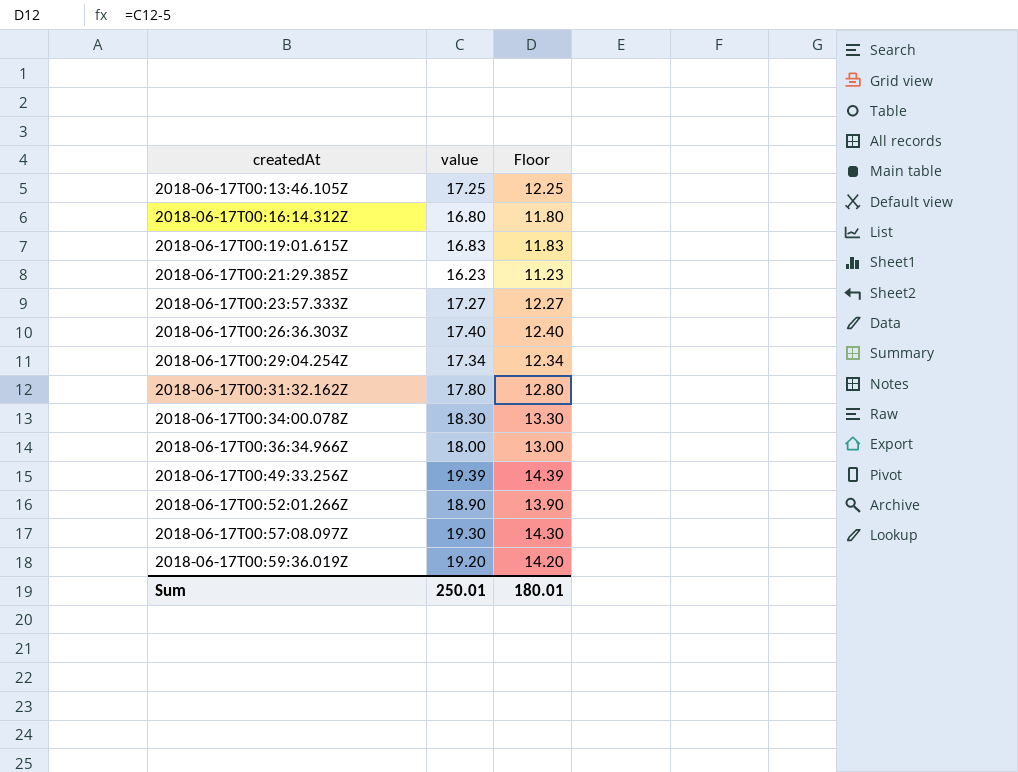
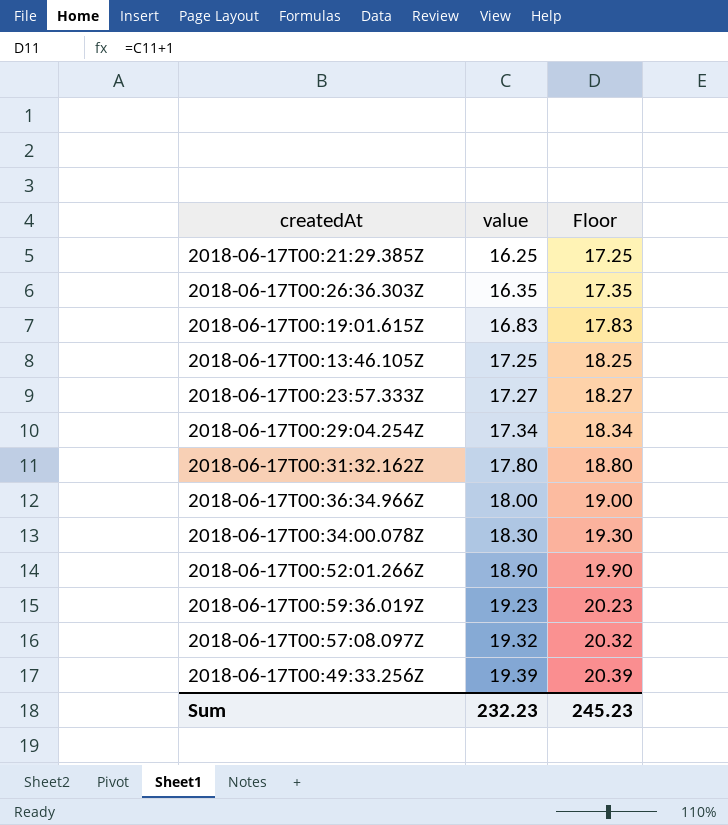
row order: createdAt ascending -> value ascending
column Floor | formula: [value] - 5 -> [value] + 1
row 2018-06-17T00:16:14.312Z: 16.80 | 11.80 -> none
2018-06-17T00:21:29.385Z | value: 16.23 -> 16.25
2018-06-17T00:26:36.303Z | value: 17.40 -> 16.35
2018-06-17T00:59:36.019Z | value: 19.20 -> 19.23
2018-06-17T00:57:08.097Z | value: 19.30 -> 19.32
Sum | value: 250.01 -> 232.23
Sum | Floor: 180.01 -> 245.23

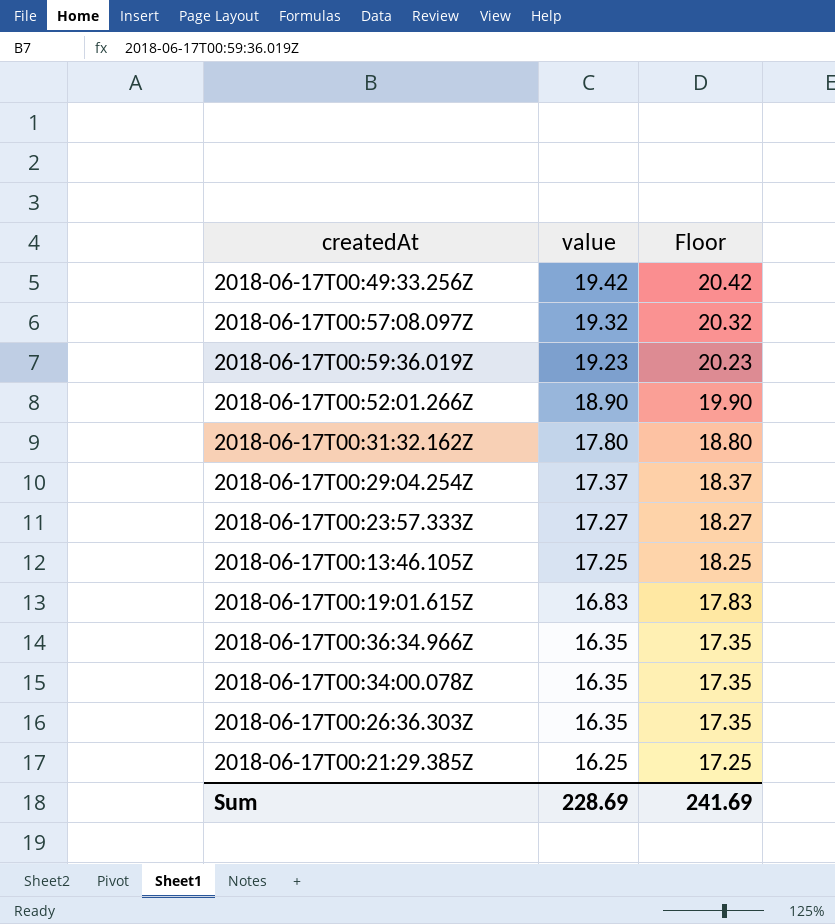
row order: value ascending -> value descending
2018-06-17T00:49:33.256Z | value: 19.39 -> 19.42
2018-06-17T00:49:33.256Z | Floor: 20.39 -> 20.42
2018-06-17T00:29:04.254Z | value: 17.34 -> 17.37
2018-06-17T00:29:04.254Z | Floor: 18.34 -> 18.37
2018-06-17T00:36:34.966Z | value: 18.00 -> 16.35
2018-06-17T00:36:34.966Z | Floor: 19.00 -> 17.35
2018-06-17T00:34:00.078Z | value: 18.30 -> 16.35
2018-06-17T00:34:00.078Z | Floor: 19.30 -> 17.35
Sum | value: 232.23 -> 228.69
Sum | Floor: 245.23 -> 241.69

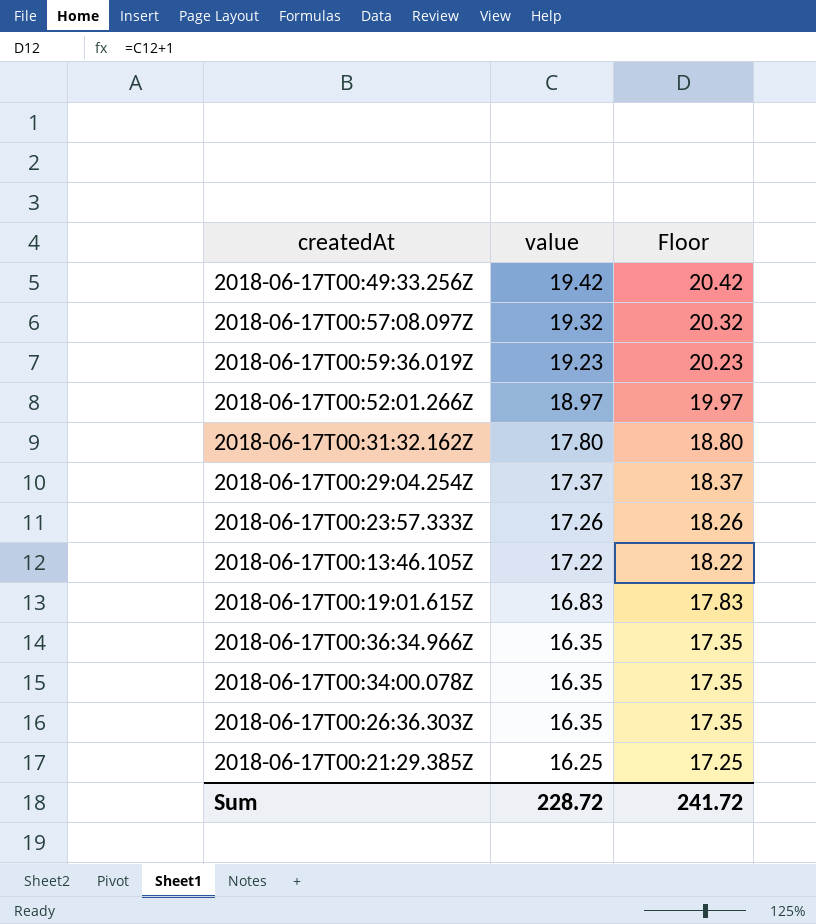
2018-06-17T00:52:01.266Z | value: 18.90 -> 18.97
2018-06-17T00:52:01.266Z | Floor: 19.90 -> 19.97
2018-06-17T00:23:57.333Z | value: 17.27 -> 17.26
2018-06-17T00:23:57.333Z | Floor: 18.27 -> 18.26
2018-06-17T00:13:46.105Z | value: 17.25 -> 17.22
2018-06-17T00:13:46.105Z | Floor: 18.25 -> 18.22
Sum | value: 228.69 -> 228.72
Sum | Floor: 241.69 -> 241.72

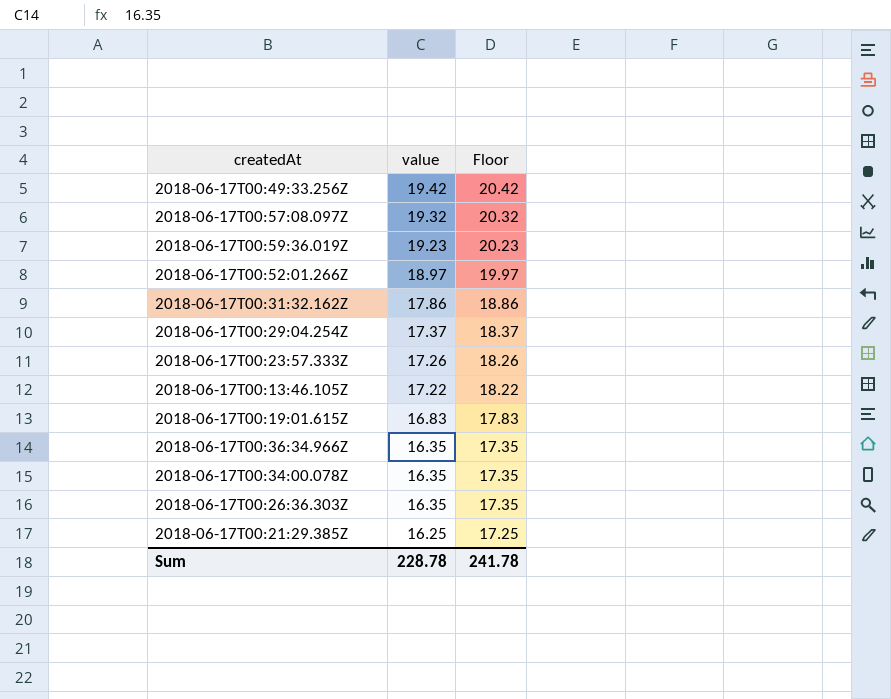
2018-06-17T00:31:32.162Z | value: 17.80 -> 17.86
2018-06-17T00:31:32.162Z | Floor: 18.80 -> 18.86
Sum | value: 228.72 -> 228.78
Sum | Floor: 241.72 -> 241.78

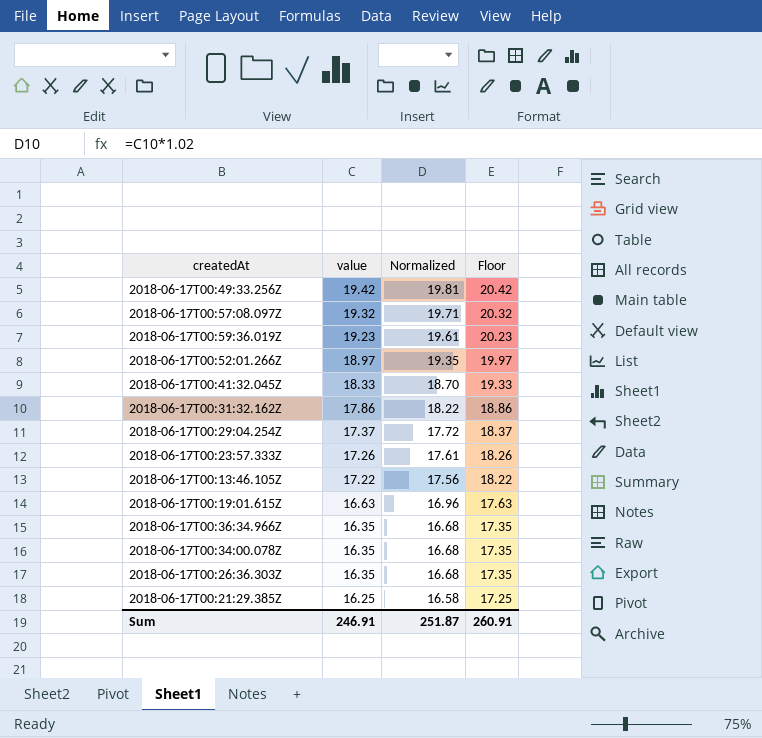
column Normalized | formula: none -> [value] * 1.02
row 2018-06-17T00:41:32.045Z: none -> 18.33 | 18.70 | 19.33
2018-06-17T00:19:01.615Z | value: 16.83 -> 16.63
2018-06-17T00:19:01.615Z | Floor: 17.83 -> 17.63
Sum | value: 228.78 -> 246.91
Sum | Floor: 241.78 -> 260.91

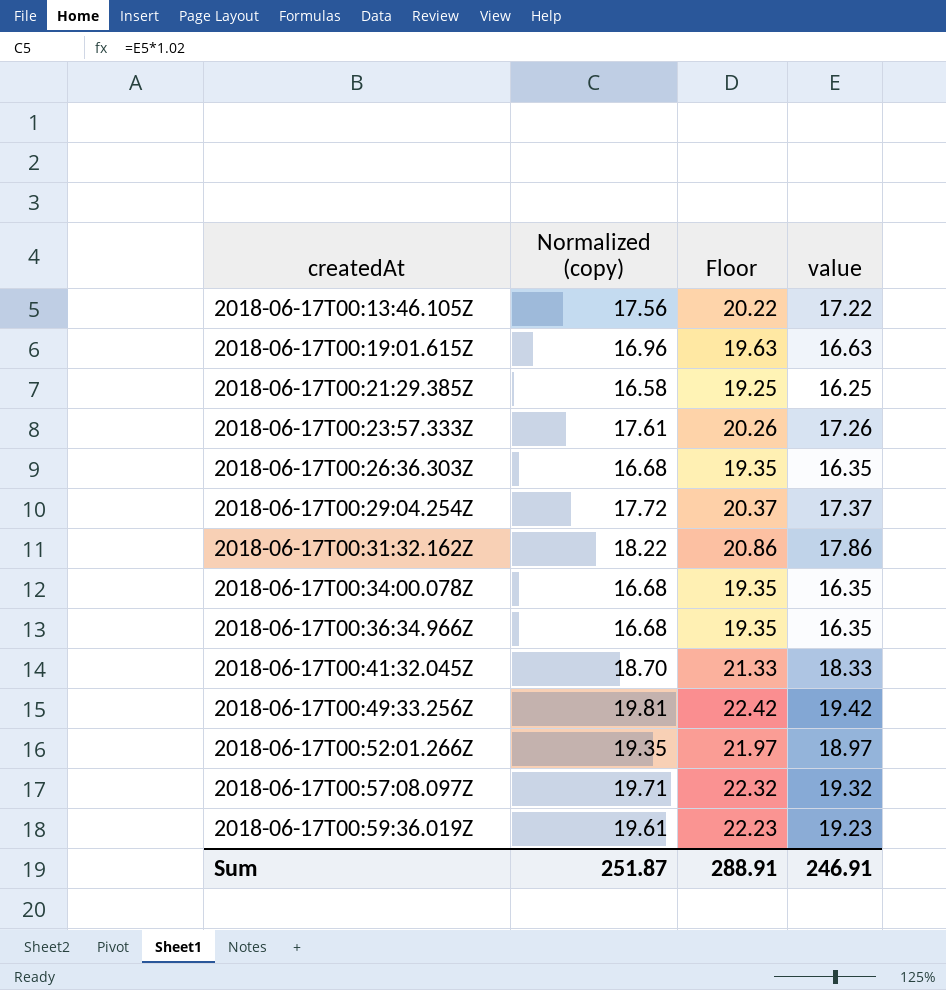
row order: value descending -> createdAt ascending
column name: Normalized -> Normalized (copy)
column Floor | formula: [value] + 1 -> [value] + 3
column value | position: 2 -> 4
Sum | Floor: 260.91 -> 288.91

